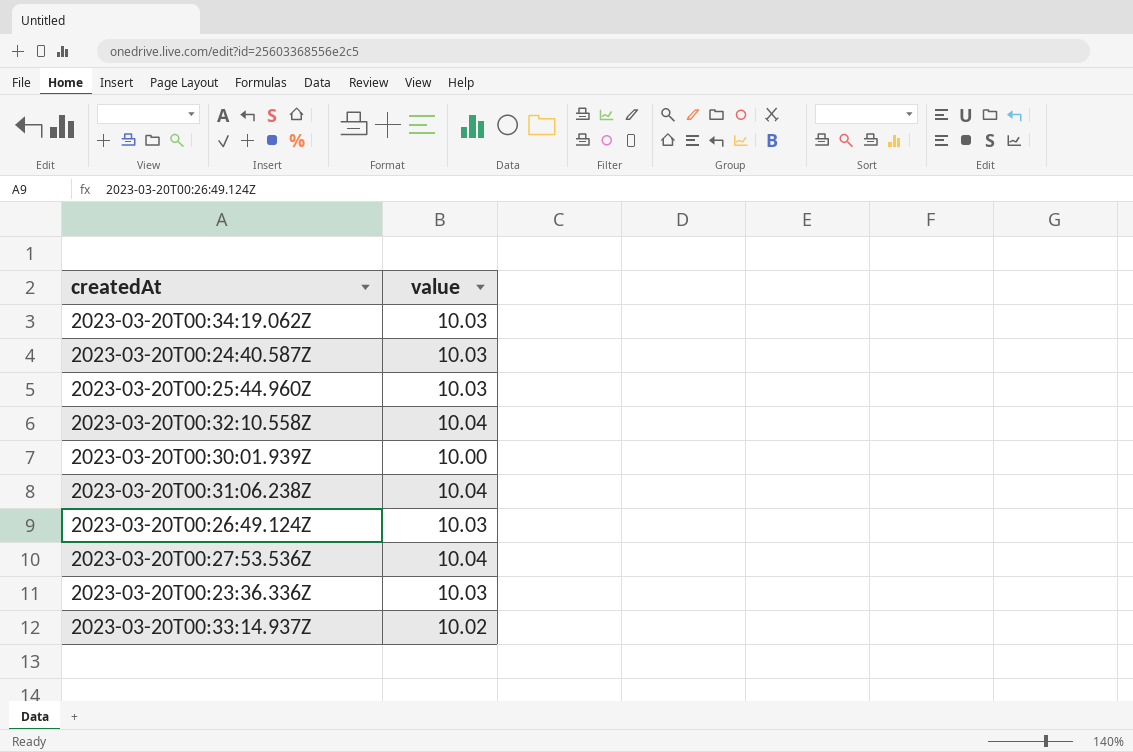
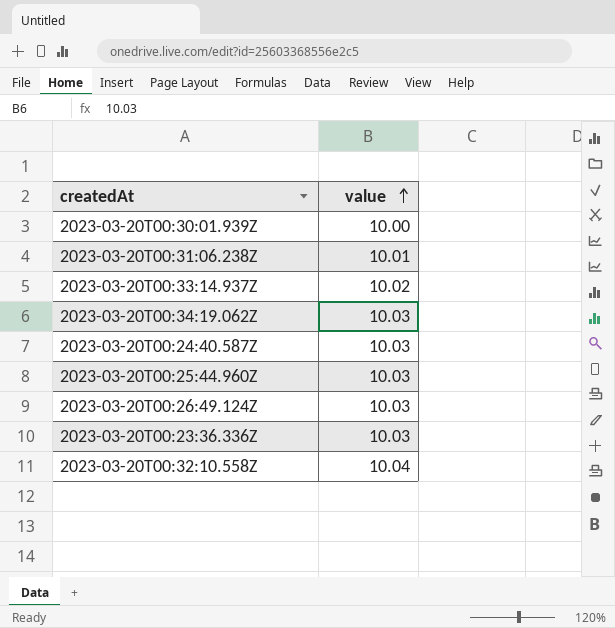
row order: none -> value ascending
row 2023-03-20T00:27:53.536Z: 10.04 -> none
2023-03-20T00:31:06.238Z | value: 10.04 -> 10.01

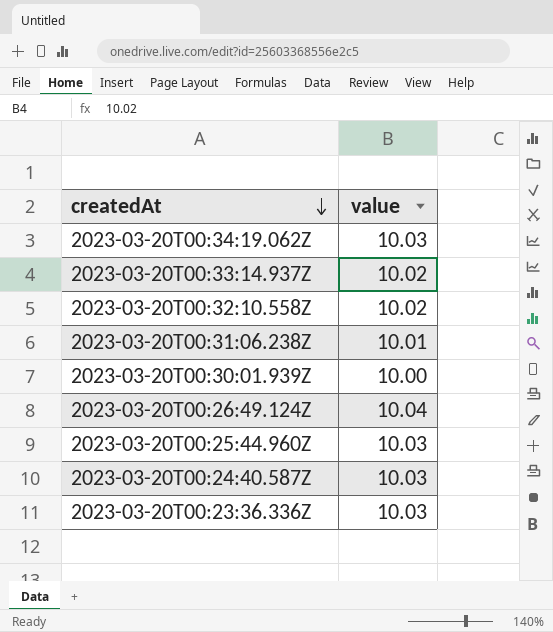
row order: value ascending -> createdAt descending
2023-03-20T00:32:10.558Z | value: 10.04 -> 10.02
2023-03-20T00:26:49.124Z | value: 10.03 -> 10.04

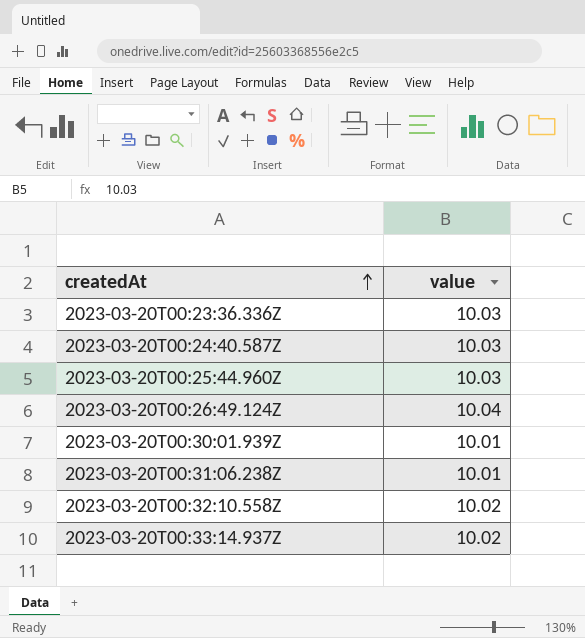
row order: createdAt descending -> createdAt ascending
row 2023-03-20T00:34:19.062Z: 10.03 -> none
2023-03-20T00:30:01.939Z | value: 10.00 -> 10.01

